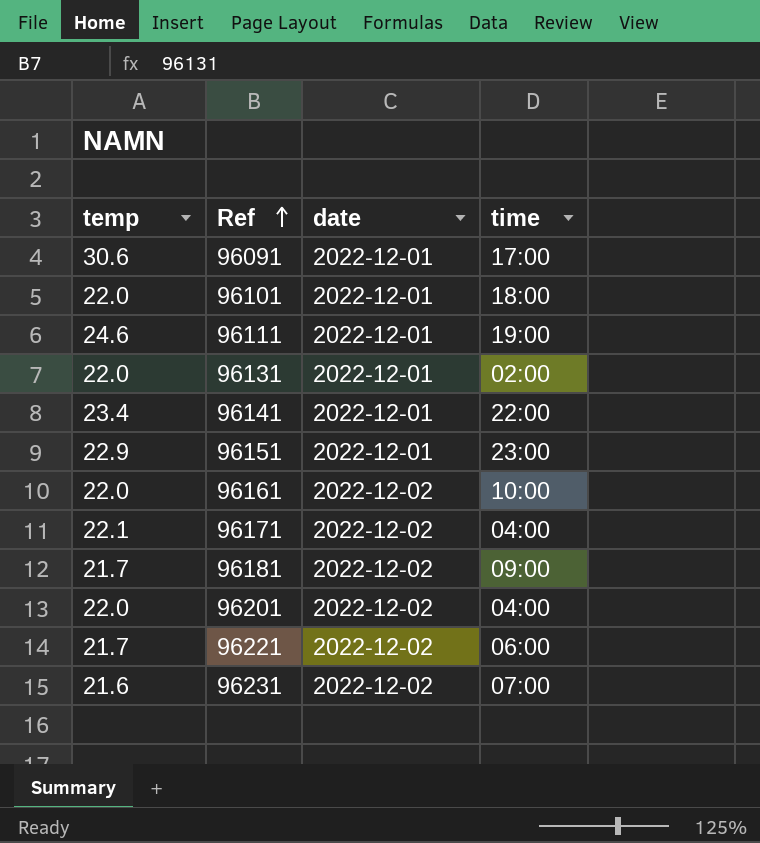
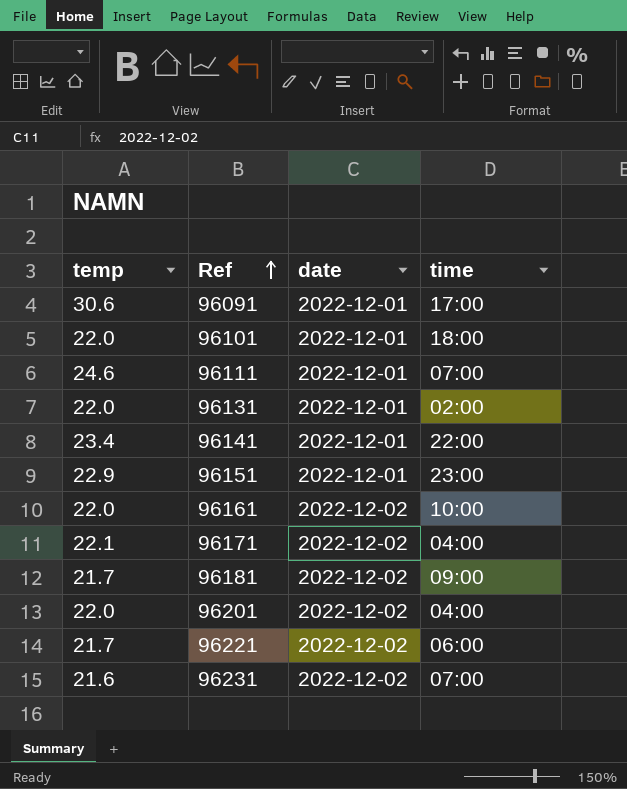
96111 | time: 19:00 -> 07:00

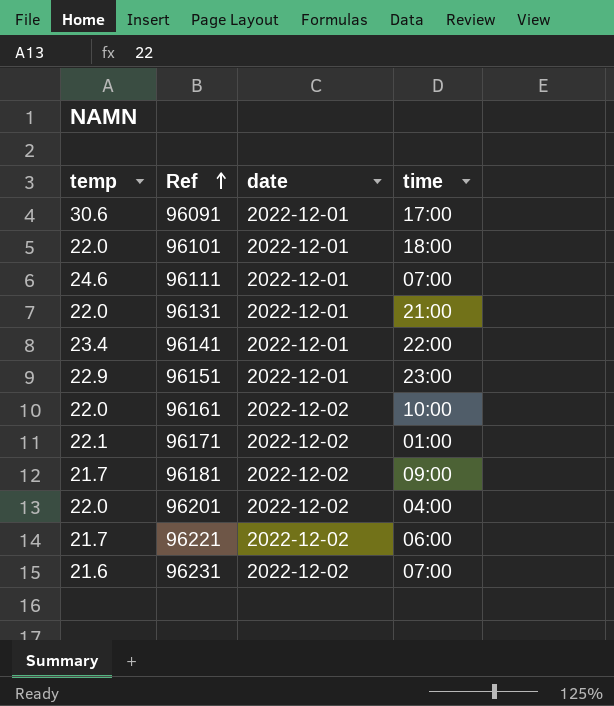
96131 | time: 02:00 -> 21:00
96171 | time: 04:00 -> 01:00

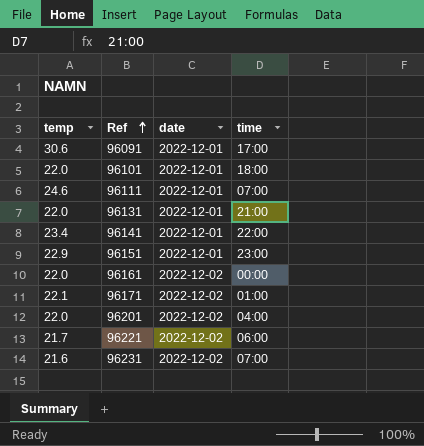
row 96181: 21.7 | 2022-12-02 | 09:00 -> none
96161 | time: 10:00 -> 00:00

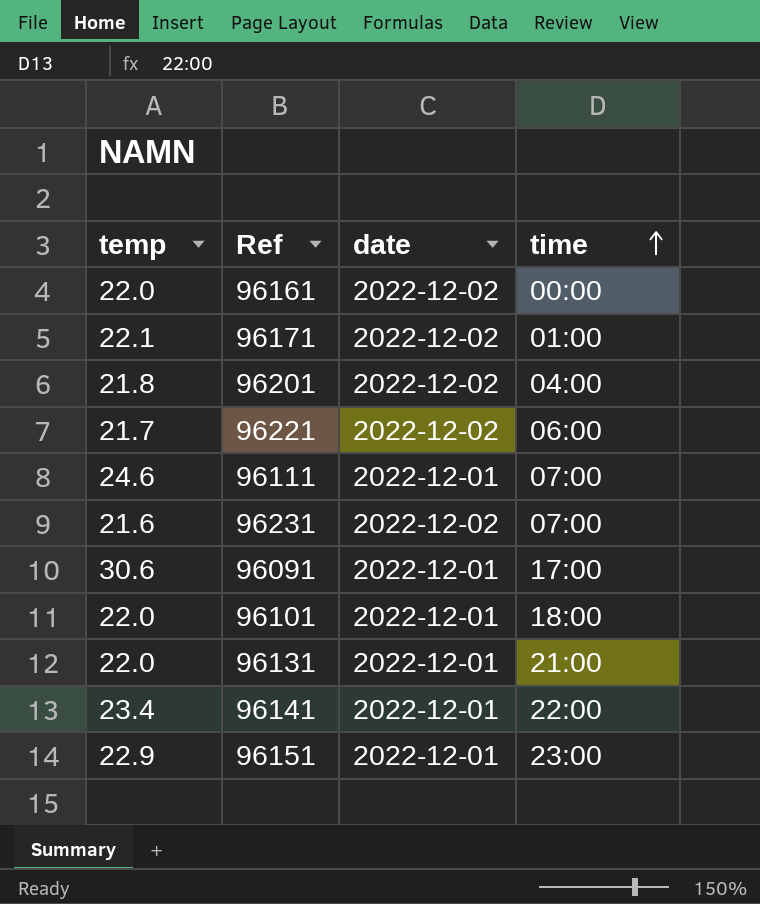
row order: Ref ascending -> time ascending
96201 | temp: 22.0 -> 21.8

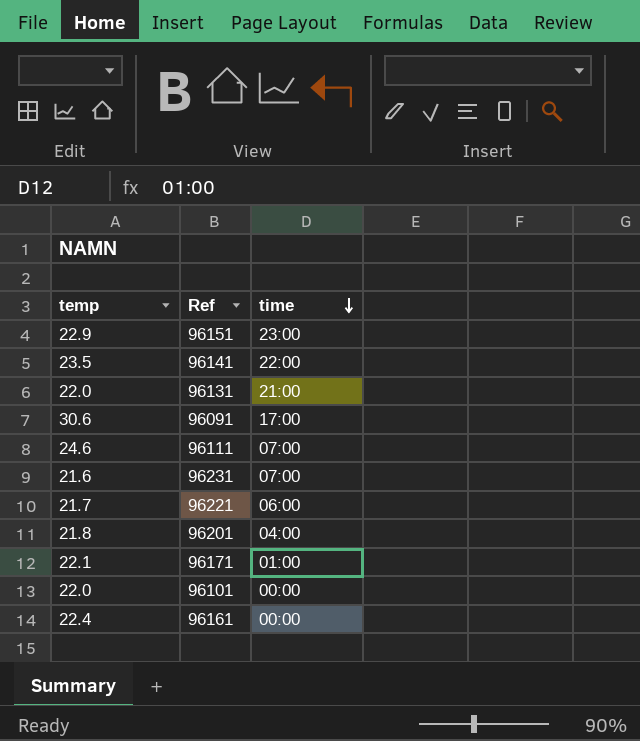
row order: time ascending -> time descending
column date | position: 3 -> none
96141 | temp: 23.4 -> 23.5
96101 | time: 18:00 -> 00:00
96161 | temp: 22.0 -> 22.4

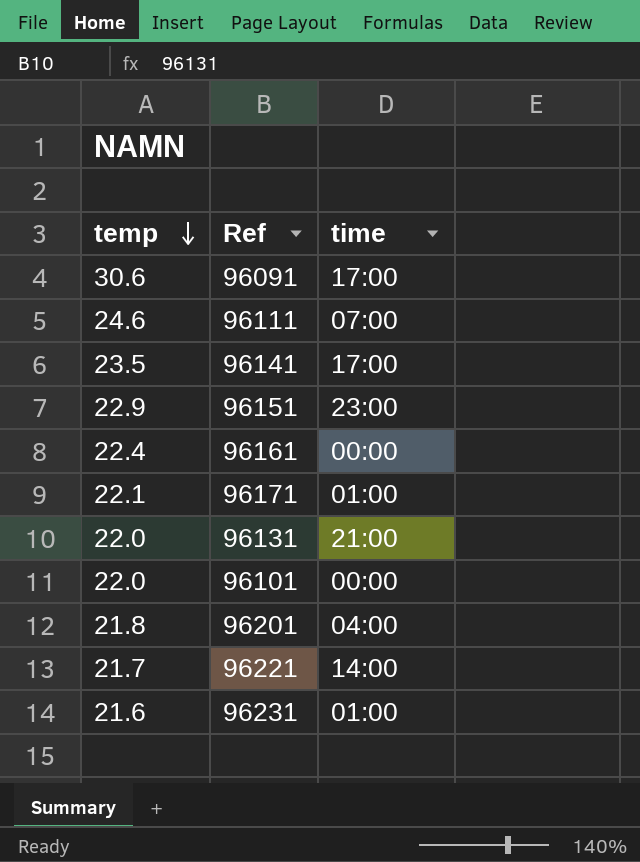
row order: time descending -> temp descending
96141 | time: 22:00 -> 17:00
96221 | time: 06:00 -> 14:00
96231 | time: 07:00 -> 01:00

